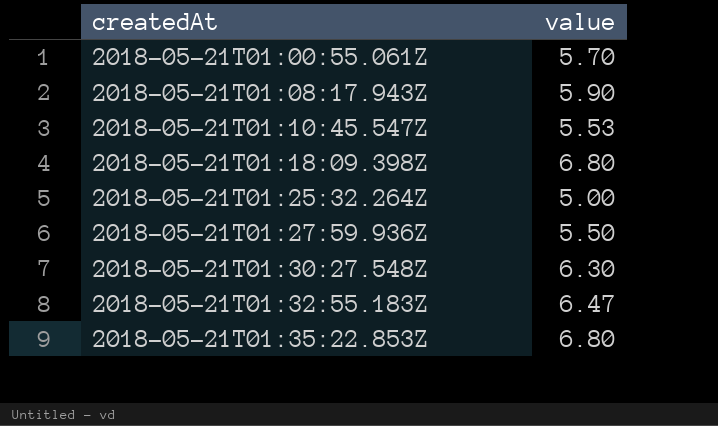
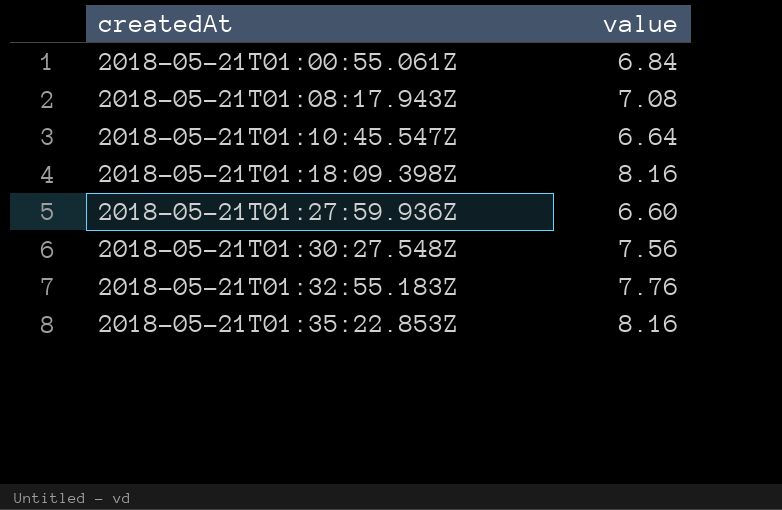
row 2018-05-21T01:25:32.264Z: 5.00 -> none
2018-05-21T01:00:55.061Z | value: 5.70 -> 6.84
2018-05-21T01:08:17.943Z | value: 5.90 -> 7.08
2018-05-21T01:10:45.547Z | value: 5.53 -> 6.64
2018-05-21T01:18:09.398Z | value: 6.80 -> 8.16
2018-05-21T01:27:59.936Z | value: 5.50 -> 6.60
2018-05-21T01:30:27.548Z | value: 6.30 -> 7.56
2018-05-21T01:32:55.183Z | value: 6.47 -> 7.76
2018-05-21T01:35:22.853Z | value: 6.80 -> 8.16

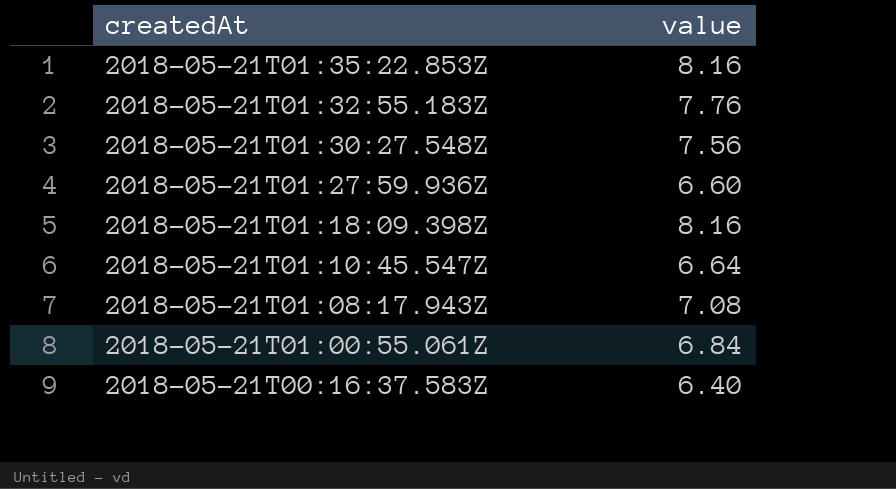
row order: createdAt ascending -> createdAt descending
row 2018-05-21T00:16:37.583Z: none -> 6.40

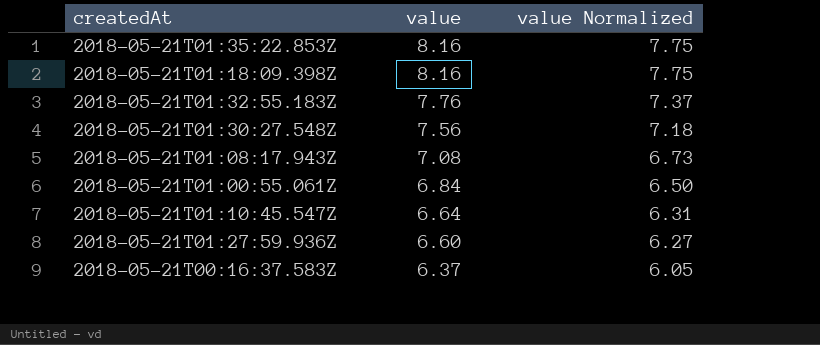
row order: createdAt descending -> value descending
column value Normalized | formula: none -> [value] * 0.95
2018-05-21T00:16:37.583Z | value: 6.40 -> 6.37

